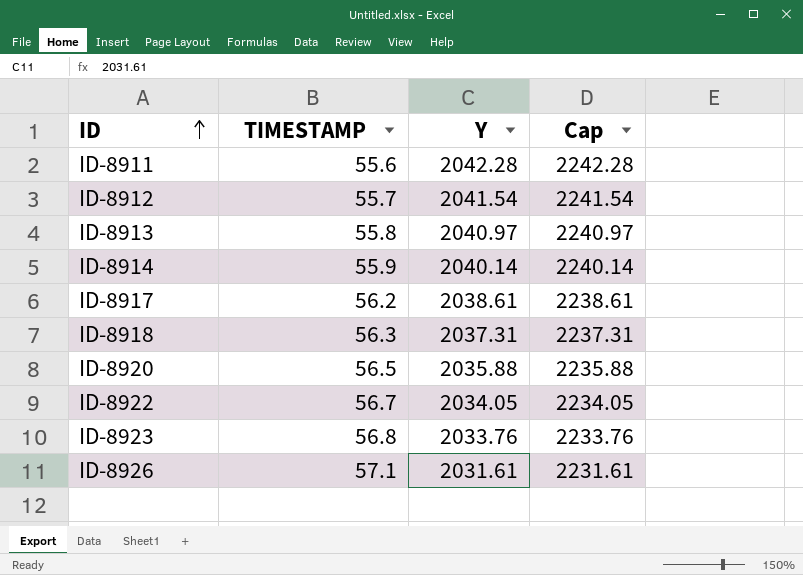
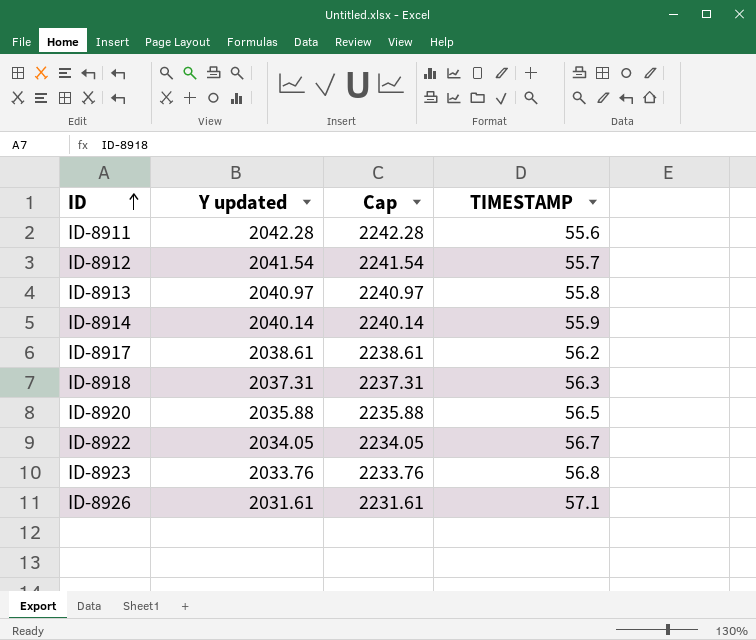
column name: Y -> Y updated
column TIMESTAMP | position: 2 -> 4

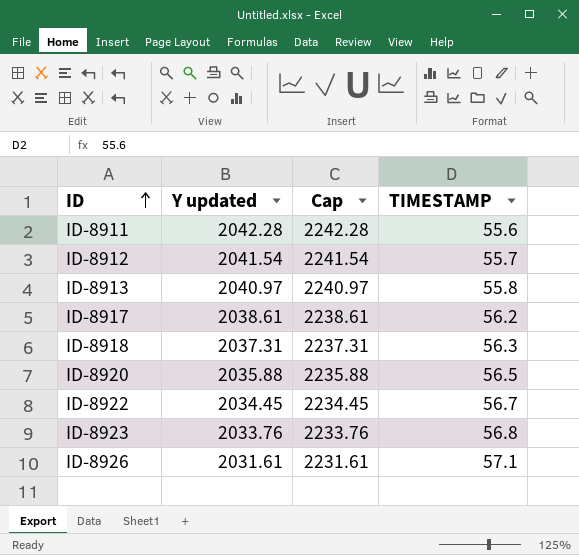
row ID-8914: 2040.14 | 2240.14 | 55.9 -> none
ID-8922 | Y updated: 2034.05 -> 2034.45
ID-8922 | Cap: 2234.05 -> 2234.45

